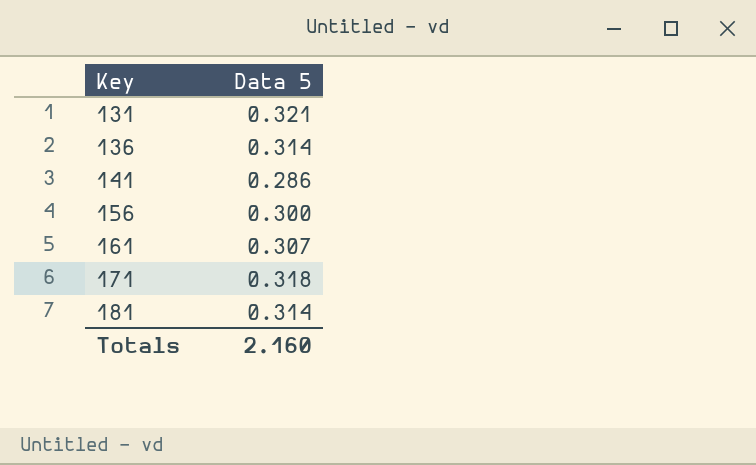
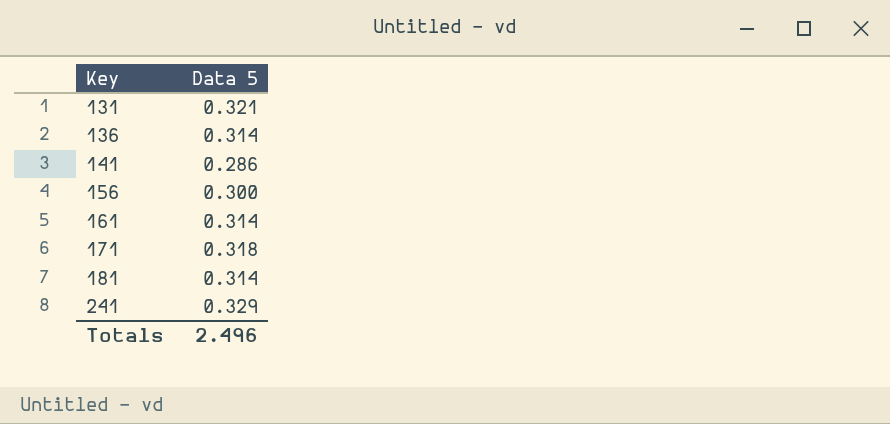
161 | Data 5: 0.307 -> 0.314
row 241: none -> 0.329
Totals | Data 5: 2.160 -> 2.496

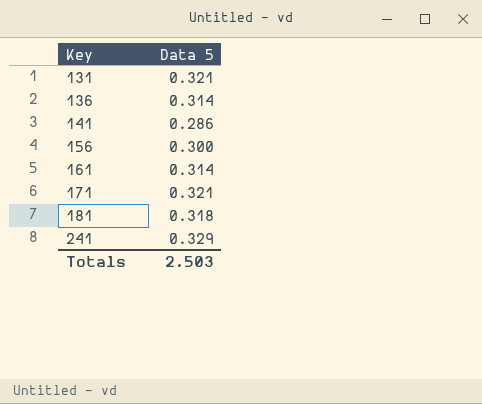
171 | Data 5: 0.318 -> 0.321
181 | Data 5: 0.314 -> 0.318
Totals | Data 5: 2.496 -> 2.503

